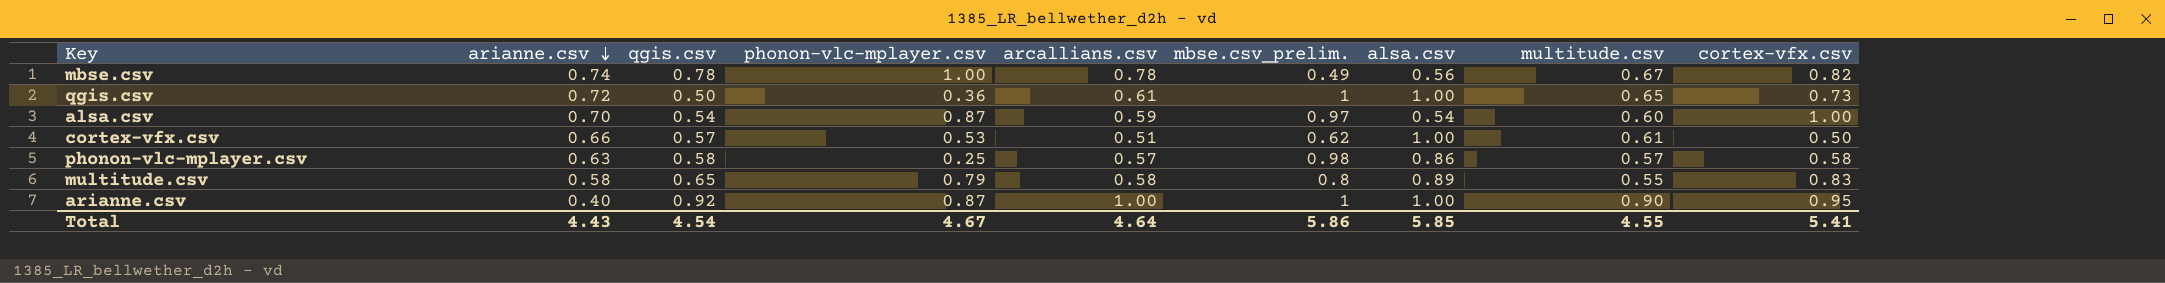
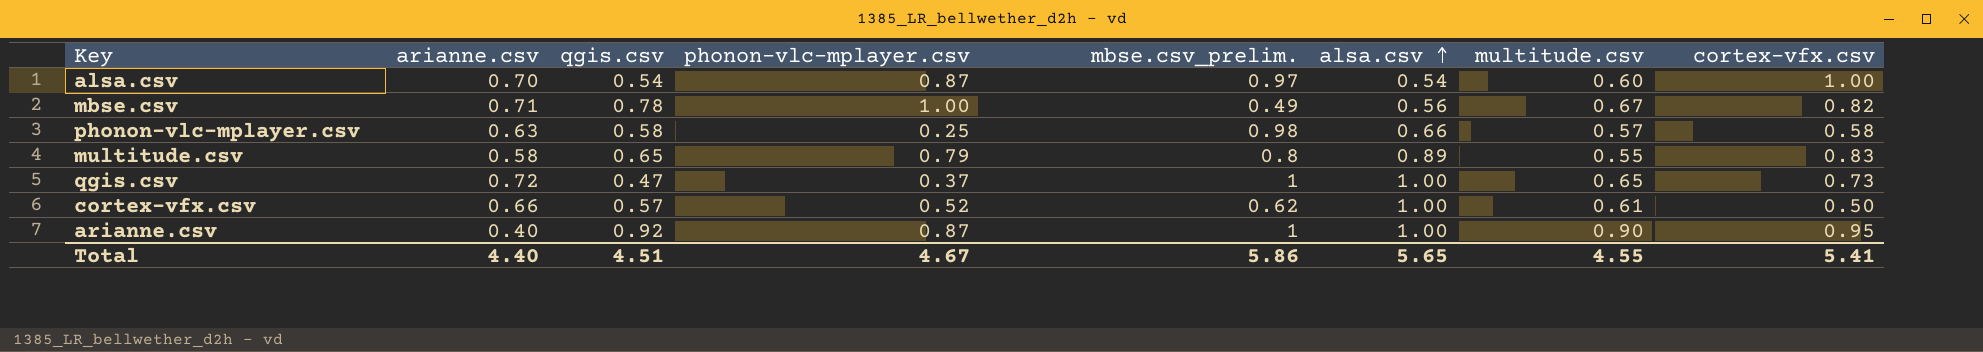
row order: arianne.csv descending -> alsa.csv ascending
column arcallians.csv | position: 5 -> none
mbse.csv | arianne.csv: 0.74 -> 0.71
phonon-vlc-mplayer.csv | alsa.csv: 0.86 -> 0.66
qgis.csv | qgis.csv: 0.50 -> 0.47
qgis.csv | phonon-vlc-mplayer.csv: 0.36 -> 0.37
cortex-vfx.csv | phonon-vlc-mplayer.csv: 0.53 -> 0.52
Total | arianne.csv: 4.43 -> 4.40
Total | qgis.csv: 4.54 -> 4.51
Total | alsa.csv: 5.85 -> 5.65

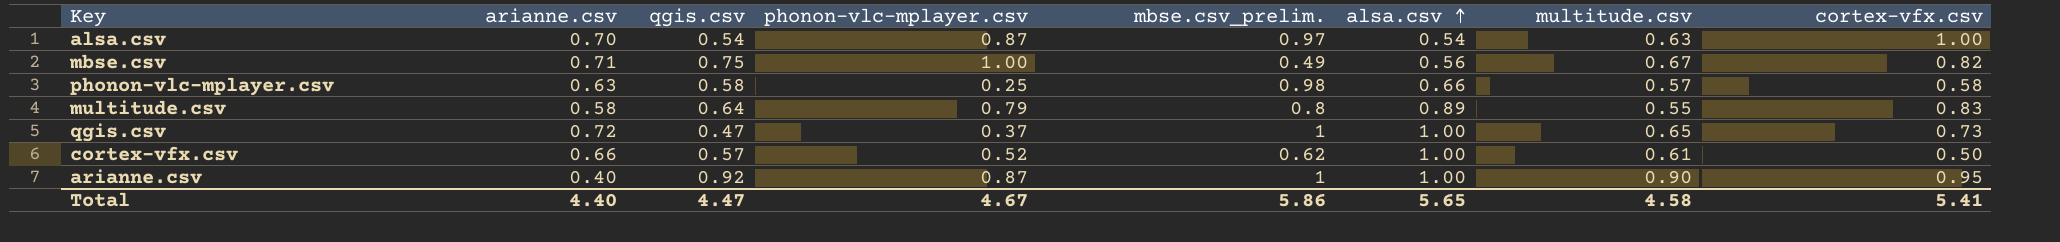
alsa.csv | multitude.csv: 0.60 -> 0.63
mbse.csv | qgis.csv: 0.78 -> 0.75
multitude.csv | qgis.csv: 0.65 -> 0.64
Total | qgis.csv: 4.51 -> 4.47
Total | multitude.csv: 4.55 -> 4.58

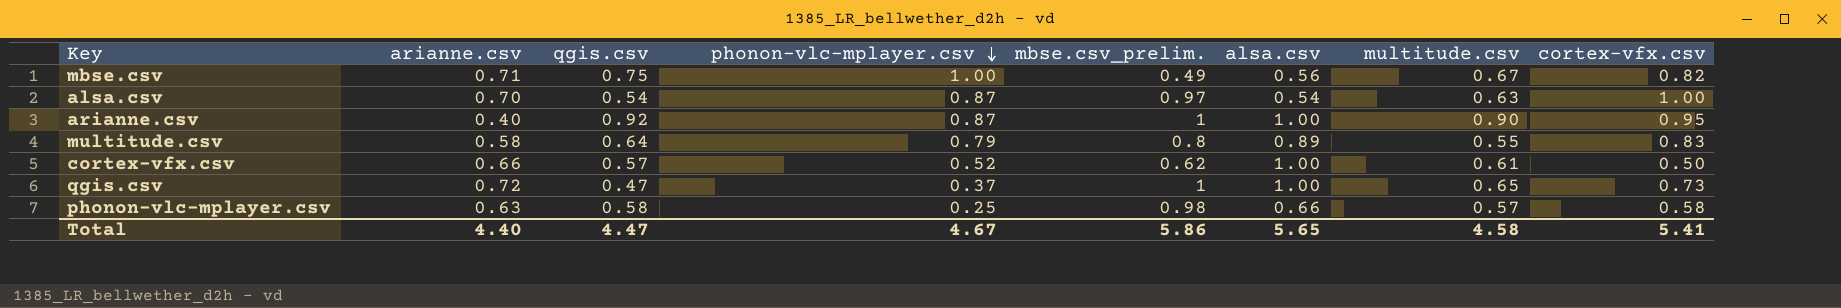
row order: alsa.csv ascending -> phonon-vlc-mplayer.csv descending

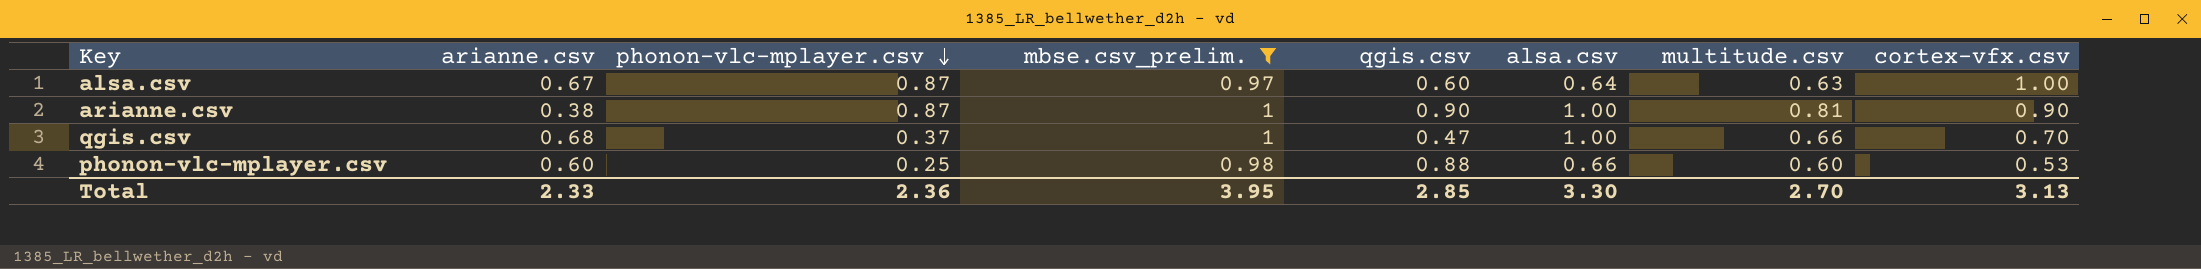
filter: none -> mbse.csv_prelim. >= 0.97
column qgis.csv | position: 3 -> 5
alsa.csv | arianne.csv: 0.70 -> 0.67
alsa.csv | qgis.csv: 0.54 -> 0.60
alsa.csv | alsa.csv: 0.54 -> 0.64
arianne.csv | arianne.csv: 0.40 -> 0.38
arianne.csv | qgis.csv: 0.92 -> 0.90
arianne.csv | multitude.csv: 0.90 -> 0.81
arianne.csv | cortex-vfx.csv: 0.95 -> 0.90
qgis.csv | arianne.csv: 0.72 -> 0.68
qgis.csv | multitude.csv: 0.65 -> 0.66
qgis.csv | cortex-vfx.csv: 0.73 -> 0.70
phonon-vlc-mplayer.csv | arianne.csv: 0.63 -> 0.60
phonon-vlc-mplayer.csv | qgis.csv: 0.58 -> 0.88
phonon-vlc-mplayer.csv | multitude.csv: 0.57 -> 0.60
phonon-vlc-mplayer.csv | cortex-vfx.csv: 0.58 -> 0.53
Total | arianne.csv: 4.40 -> 2.33
Total | phonon-vlc-mplayer.csv: 4.67 -> 2.36
Total | mbse.csv_prelim.: 5.86 -> 3.95
Total | qgis.csv: 4.47 -> 2.85
Total | alsa.csv: 5.65 -> 3.30
Total | multitude.csv: 4.58 -> 2.70
Total | cortex-vfx.csv: 5.41 -> 3.13

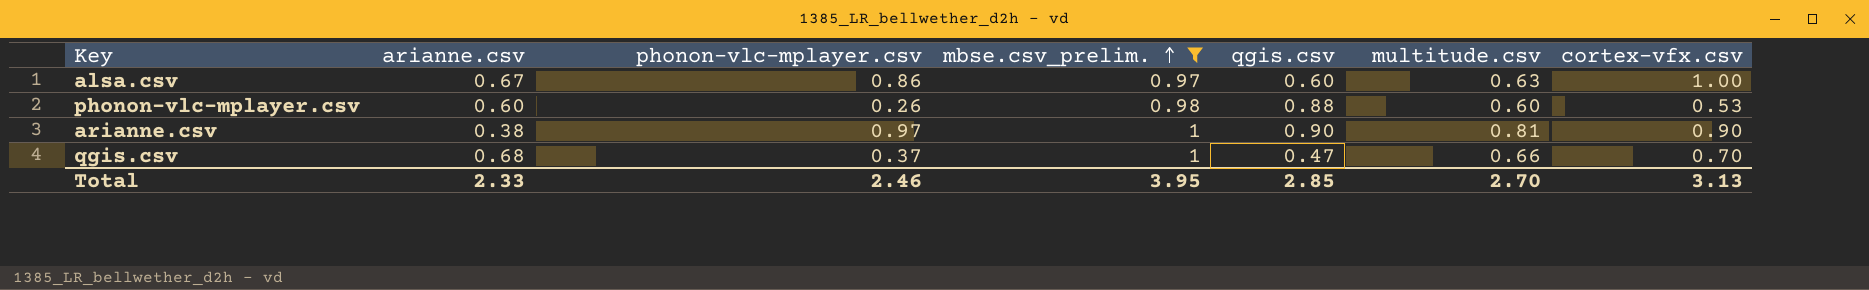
row order: phonon-vlc-mplayer.csv descending -> mbse.csv_prelim. ascending
column alsa.csv | position: 6 -> none
alsa.csv | phonon-vlc-mplayer.csv: 0.87 -> 0.86
phonon-vlc-mplayer.csv | phonon-vlc-mplayer.csv: 0.25 -> 0.26
arianne.csv | phonon-vlc-mplayer.csv: 0.87 -> 0.97
Total | phonon-vlc-mplayer.csv: 2.36 -> 2.46

